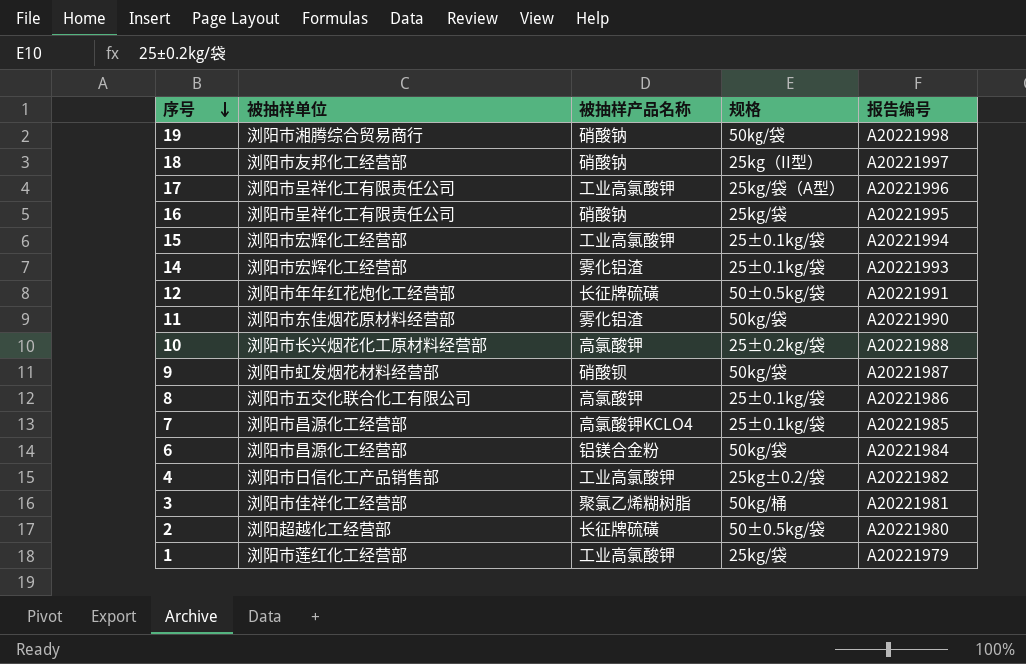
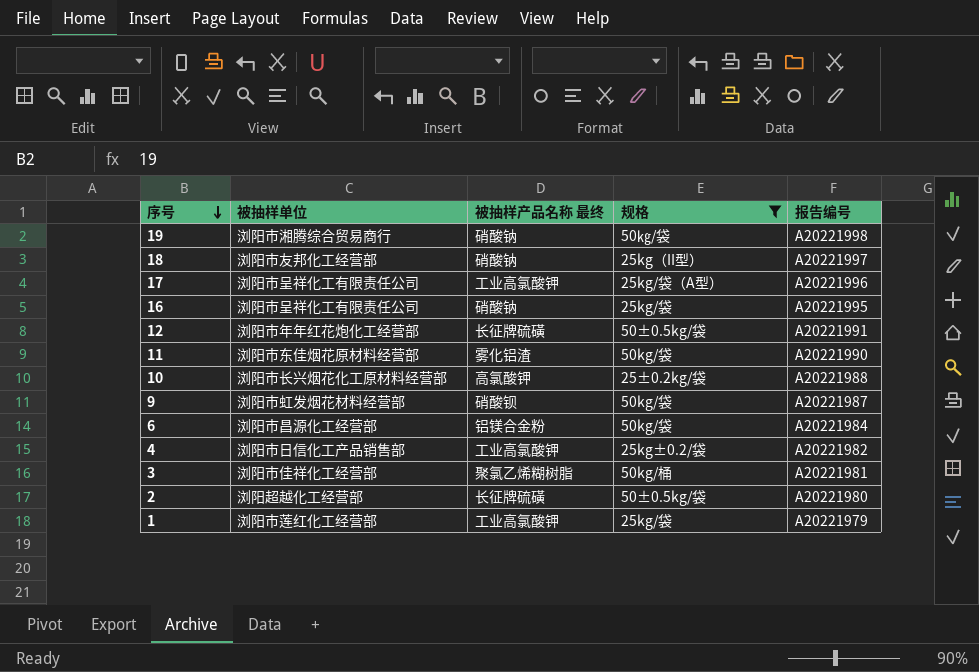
filter: none -> 规格 != 25±0.1kg/袋
column name: 被抽样产品名称 -> 被抽样产品名称 最终

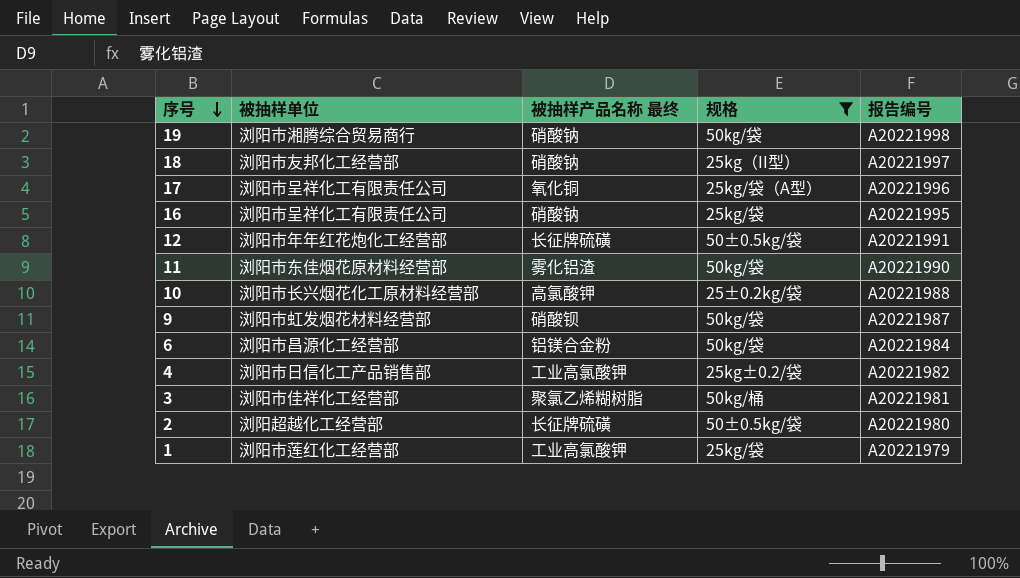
17 | 被抽样产品名称 最终: 工业高氯酸钾 -> 氧化铜

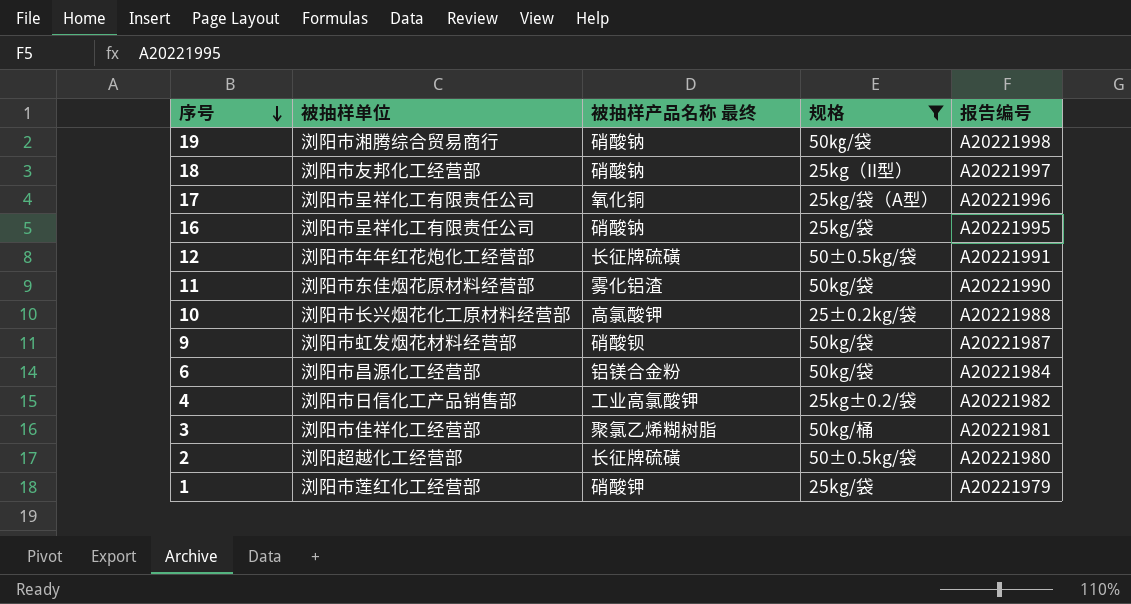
1 | 被抽样产品名称 最终: 工业高氯酸钾 -> 硝酸钾

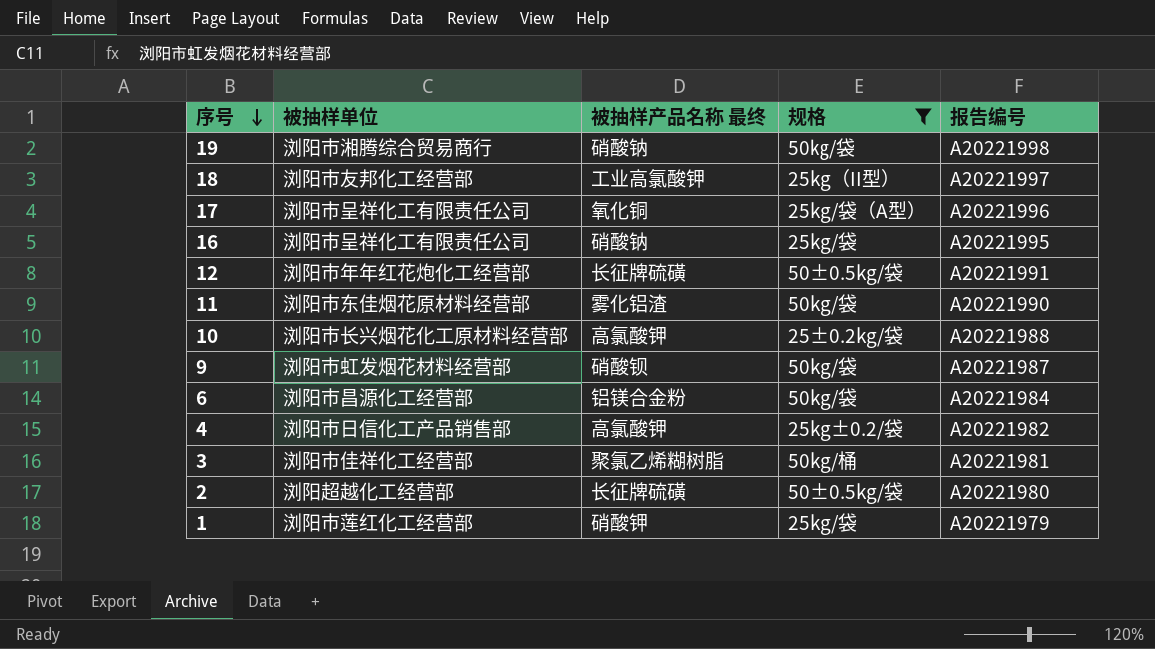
18 | 被抽样产品名称 最终: 硝酸钠 -> 工业高氯酸钾
4 | 被抽样产品名称 最终: 工业高氯酸钾 -> 高氯酸钾

